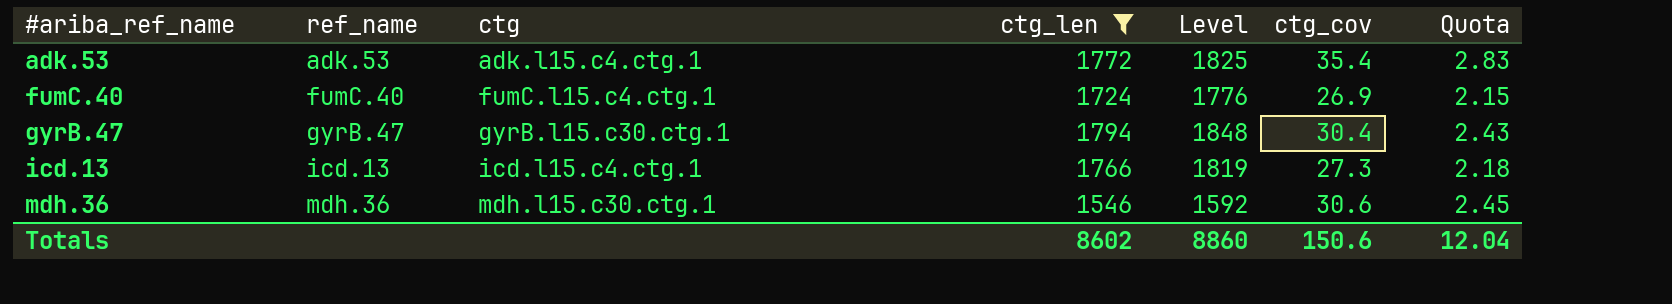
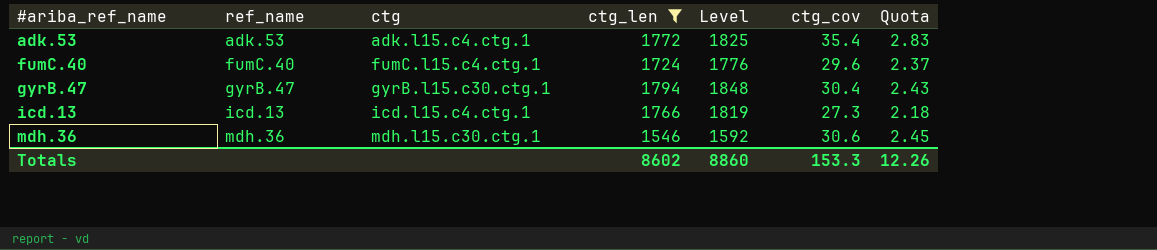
fumC.40 | ctg_cov: 26.9 -> 29.6
fumC.40 | Quota: 2.15 -> 2.37
Totals | ctg_cov: 150.6 -> 153.3
Totals | Quota: 12.04 -> 12.26

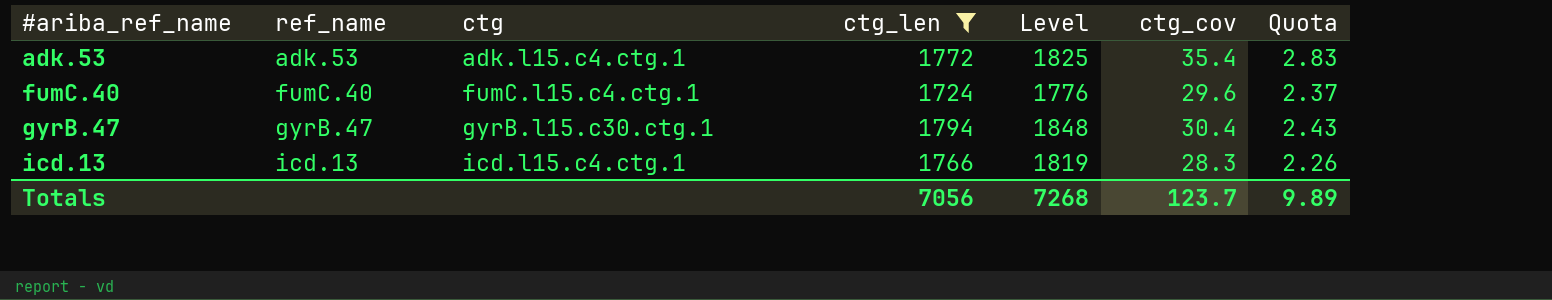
row mdh.36: mdh.36 | mdh.l15.c30.ctg.1 | 1546 | 1592 | 30.6 | 2.45 -> none
icd.13 | ctg_cov: 27.3 -> 28.3
icd.13 | Quota: 2.18 -> 2.26
Totals | ctg_len: 8602 -> 7056
Totals | Level: 8860 -> 7268
Totals | ctg_cov: 153.3 -> 123.7
Totals | Quota: 12.26 -> 9.89

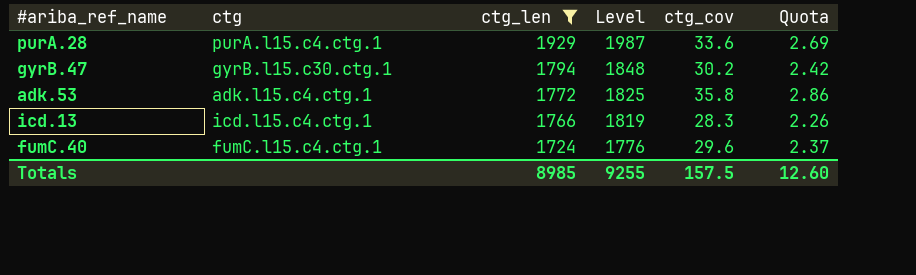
row order: #ariba_ref_name ascending -> ctg_len descending
column ref_name | position: 2 -> none
row purA.28: none -> purA.l15.c4.ctg.1 | 1929 | 1987 | 33.6 | 2.69
gyrB.47 | ctg_cov: 30.4 -> 30.2
gyrB.47 | Quota: 2.43 -> 2.42
adk.53 | ctg_cov: 35.4 -> 35.8
adk.53 | Quota: 2.83 -> 2.86
Totals | ctg_len: 7056 -> 8985
Totals | Level: 7268 -> 9255
Totals | ctg_cov: 123.7 -> 157.5
Totals | Quota: 9.89 -> 12.60

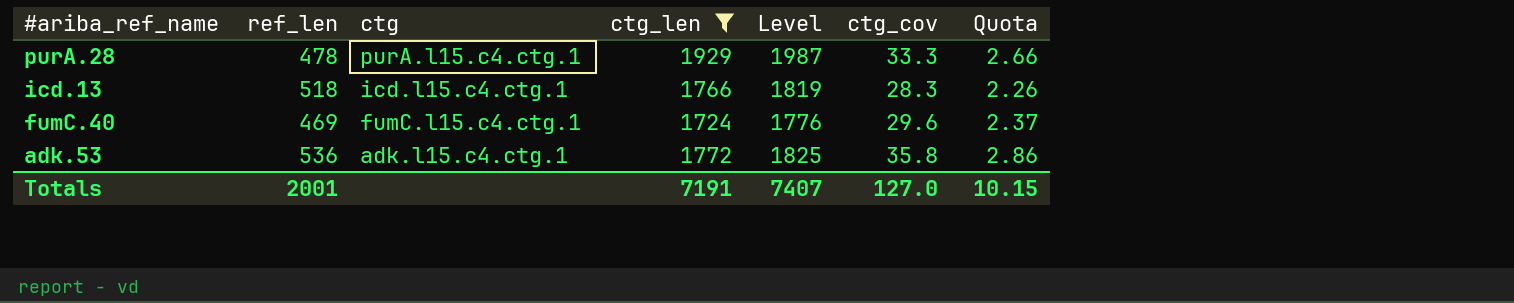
row order: ctg_len descending -> #ariba_ref_name descending
column ref_len | position: none -> 2
row gyrB.47: gyrB.l15.c30.ctg.1 | 1794 | 1848 | 30.2 | 2.42 -> none
purA.28 | ctg_cov: 33.6 -> 33.3
purA.28 | Quota: 2.69 -> 2.66
Totals | ctg_len: 8985 -> 7191
Totals | Level: 9255 -> 7407
Totals | ctg_cov: 157.5 -> 127.0
Totals | Quota: 12.60 -> 10.15

